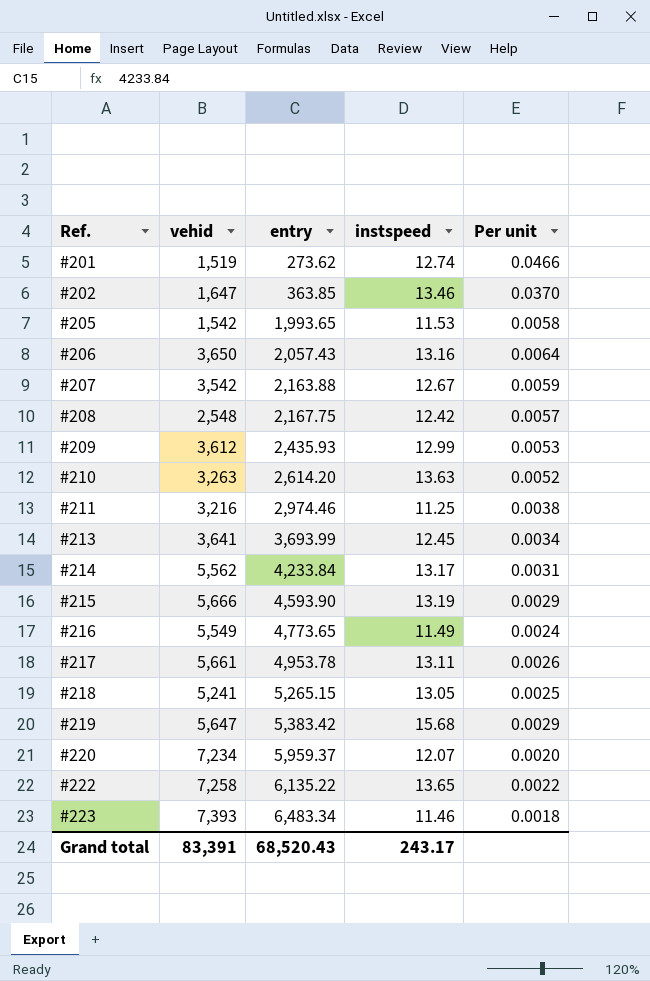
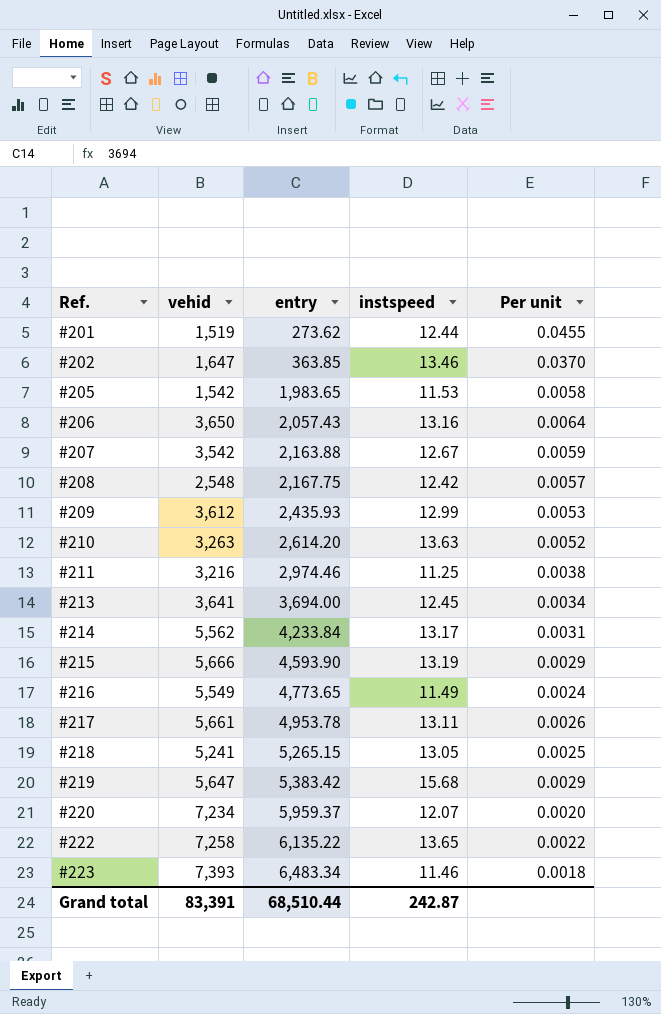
#201 | instspeed: 12.74 -> 12.44
#201 | Per unit: 0.0466 -> 0.0455
#205 | entry: 1,993.65 -> 1,983.65
#213 | entry: 3,693.99 -> 3,694.00
Grand total | entry: 68,520.43 -> 68,510.44
Grand total | instspeed: 243.17 -> 242.87

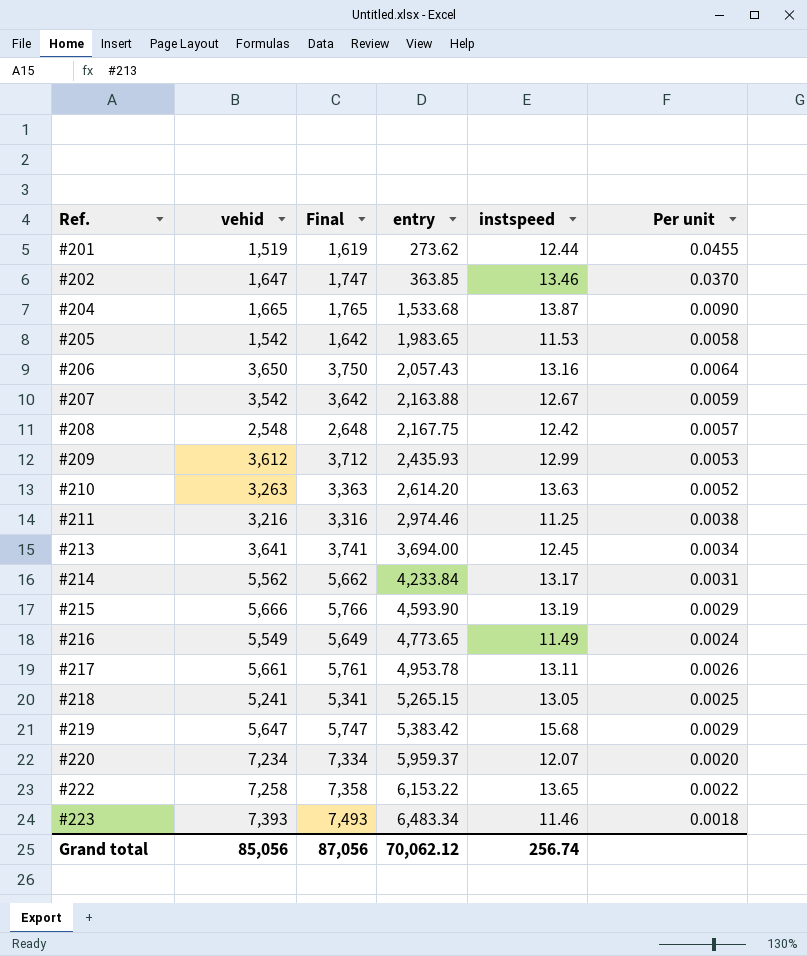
column Final | formula: none -> [vehid] + 100
row #204: none -> 1,665 | 1,765 | 1,533.68 | 13.87 | 0.0090
#222 | entry: 6,135.22 -> 6,153.22
Grand total | vehid: 83,391 -> 85,056
Grand total | entry: 68,510.44 -> 70,062.12
Grand total | instspeed: 242.87 -> 256.74

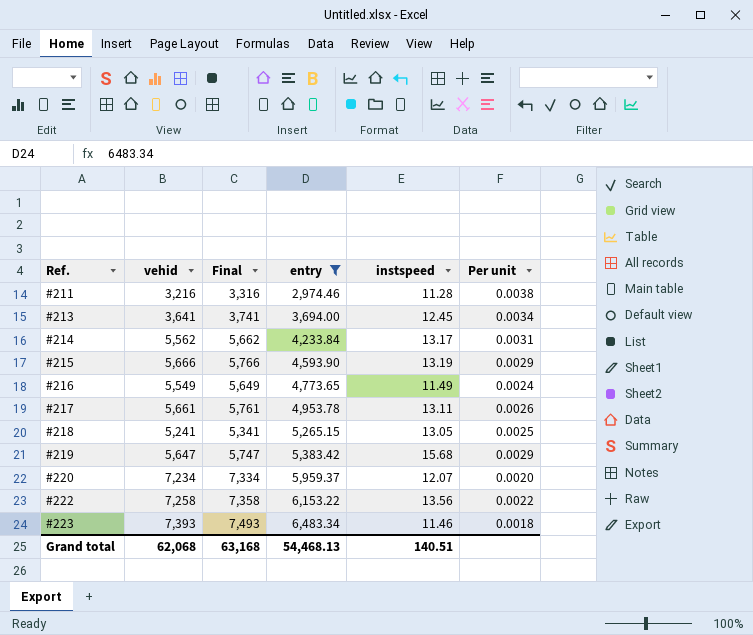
filter: none -> entry >= 2,974.46
#211 | instspeed: 11.25 -> 11.28
#222 | instspeed: 13.65 -> 13.56
Grand total | vehid: 85,056 -> 62,068
Grand total | Final: 87,056 -> 63,168
Grand total | entry: 70,062.12 -> 54,468.13
Grand total | instspeed: 256.74 -> 140.51

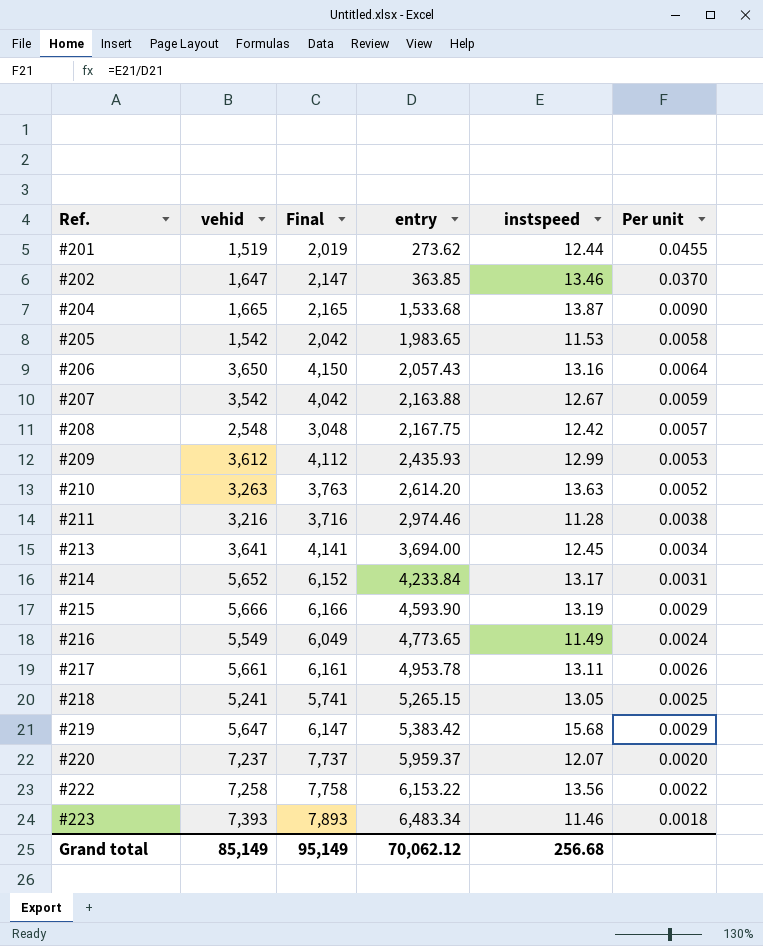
filter: entry >= 2,974.46 -> none
column Final | formula: [vehid] + 100 -> [vehid] + 500
#214 | vehid: 5,562 -> 5,652
#220 | vehid: 7,234 -> 7,237
Grand total | vehid: 62,068 -> 85,149
Grand total | Final: 63,168 -> 95,149
Grand total | entry: 54,468.13 -> 70,062.12
Grand total | instspeed: 140.51 -> 256.68

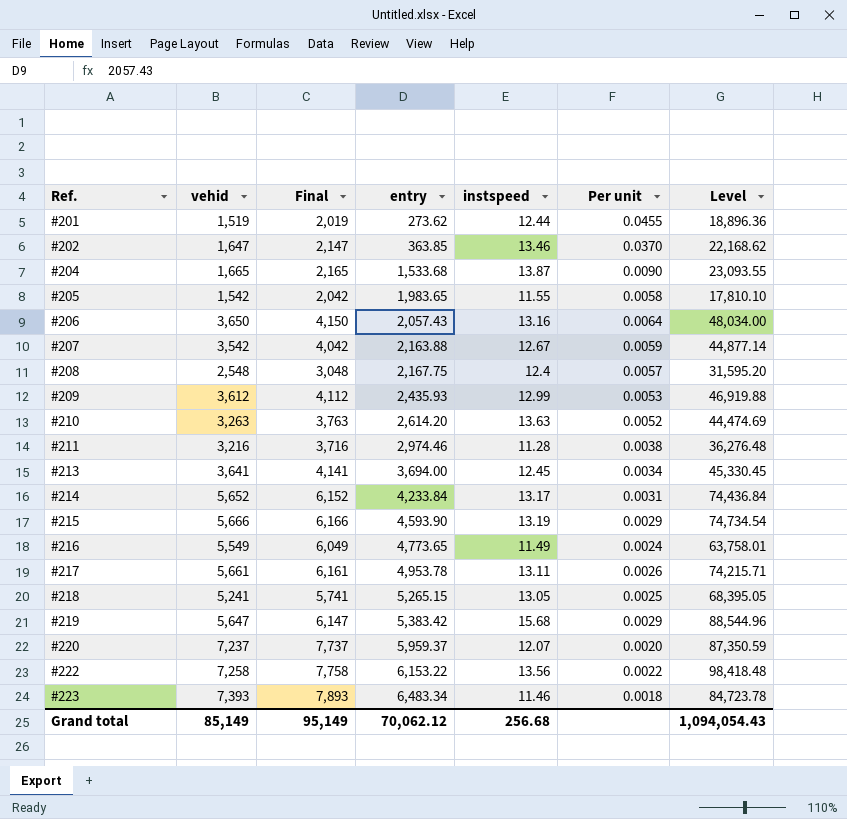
column Level | formula: none -> [vehid] * [instspeed]
#205 | instspeed: 11.53 -> 11.55
#208 | instspeed: 12.42 -> 12.4

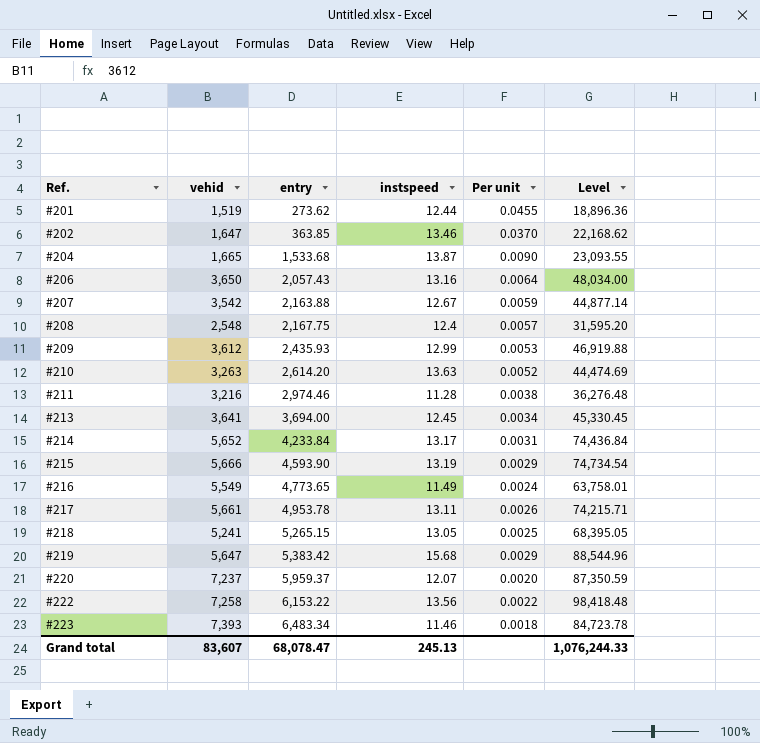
column Final | formula: [vehid] + 500 -> none
row #205: 1,542 | 2,042 | 1,983.65 | 11.55 | 0.0058 | 17,810.10 -> none
Grand total | vehid: 85,149 -> 83,607
Grand total | entry: 70,062.12 -> 68,078.47
Grand total | instspeed: 256.68 -> 245.13
Grand total | Level: 1,094,054.43 -> 1,076,244.33

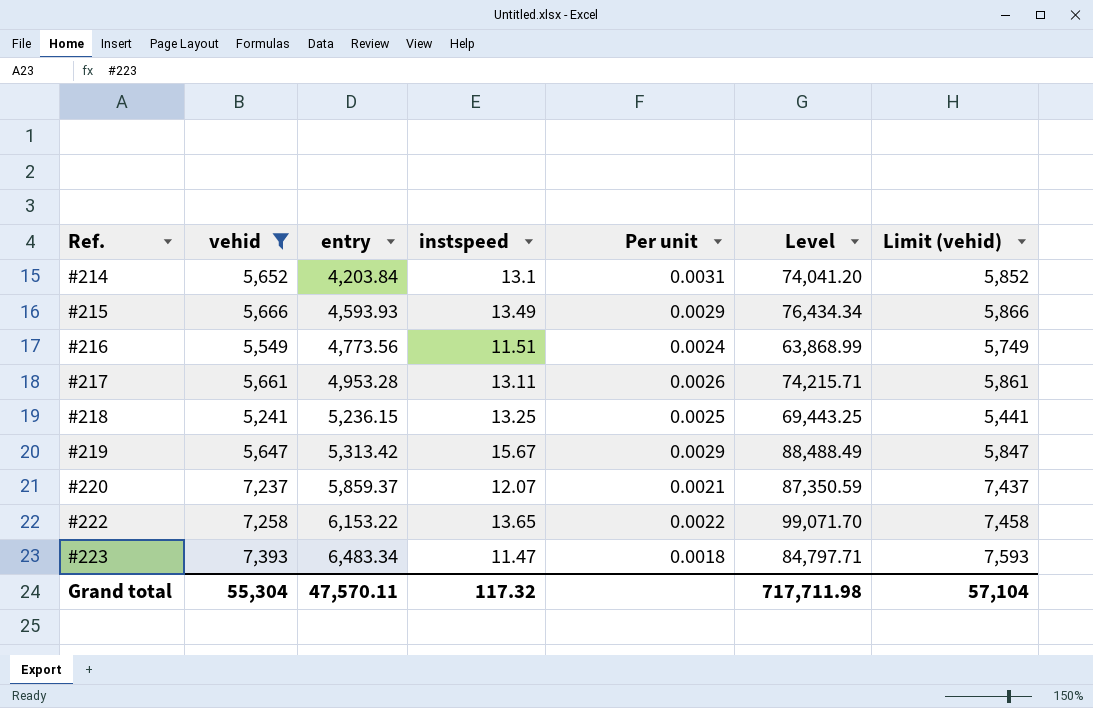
filter: none -> vehid >= 5,241
column Limit (vehid) | formula: none -> [vehid] + 200
#214 | entry: 4,233.84 -> 4,203.84
#214 | instspeed: 13.17 -> 13.1
#214 | Level: 74,436.84 -> 74,041.20
#215 | entry: 4,593.90 -> 4,593.93
#215 | instspeed: 13.19 -> 13.49
#215 | Level: 74,734.54 -> 76,434.34
#216 | entry: 4,773.65 -> 4,773.56
#216 | instspeed: 11.49 -> 11.51
#216 | Level: 63,758.01 -> 63,868.99
#217 | entry: 4,953.78 -> 4,953.28
#218 | entry: 5,265.15 -> 5,236.15
#218 | instspeed: 13.05 -> 13.25
#218 | Level: 68,395.05 -> 69,443.25
#219 | entry: 5,383.42 -> 5,313.42
#219 | instspeed: 15.68 -> 15.67
#219 | Level: 88,544.96 -> 88,488.49
#220 | entry: 5,959.37 -> 5,859.37
#220 | Per unit: 0.0020 -> 0.0021
#222 | instspeed: 13.56 -> 13.65
#222 | Level: 98,418.48 -> 99,071.70
#223 | instspeed: 11.46 -> 11.47
#223 | Level: 84,723.78 -> 84,797.71
Grand total | vehid: 83,607 -> 55,304
Grand total | entry: 68,078.47 -> 47,570.11
Grand total | instspeed: 245.13 -> 117.32
Grand total | Level: 1,076,244.33 -> 717,711.98

